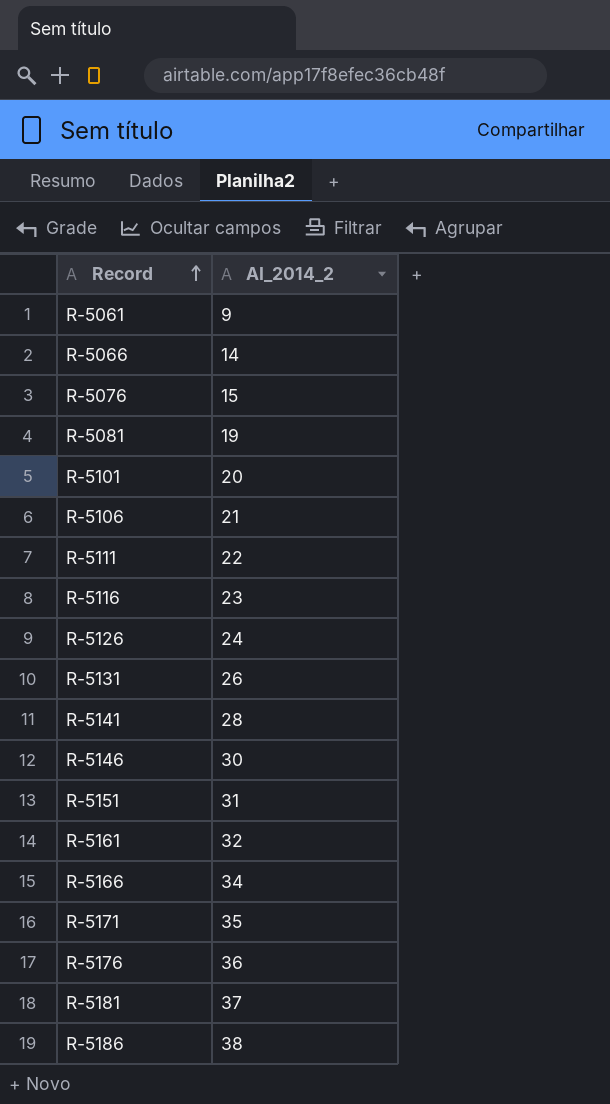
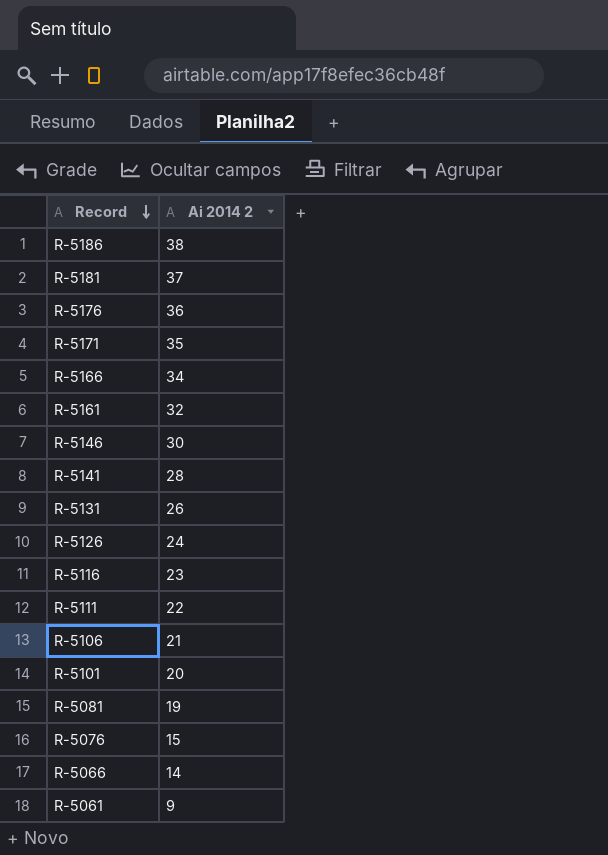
row order: Record ascending -> Record descending
column name: AI_2014_2 -> Ai 2014 2
row R-5151: 31 -> none

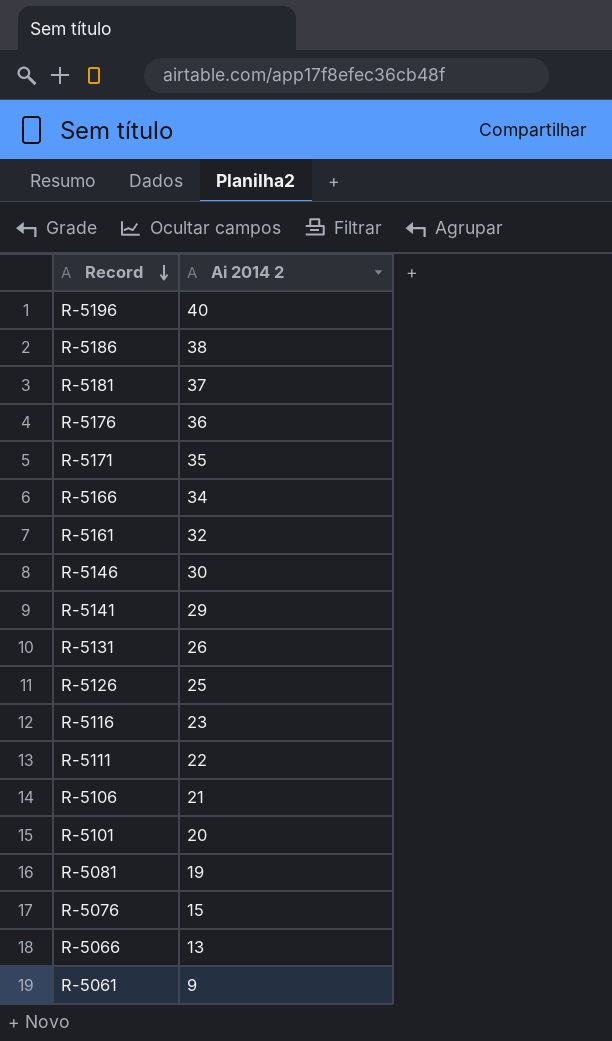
row R-5196: none -> 40
R-5141 | Ai 2014 2: 28 -> 29
R-5126 | Ai 2014 2: 24 -> 25
R-5066 | Ai 2014 2: 14 -> 13

